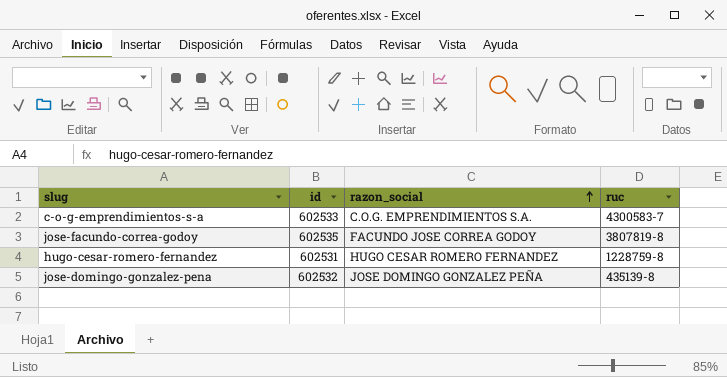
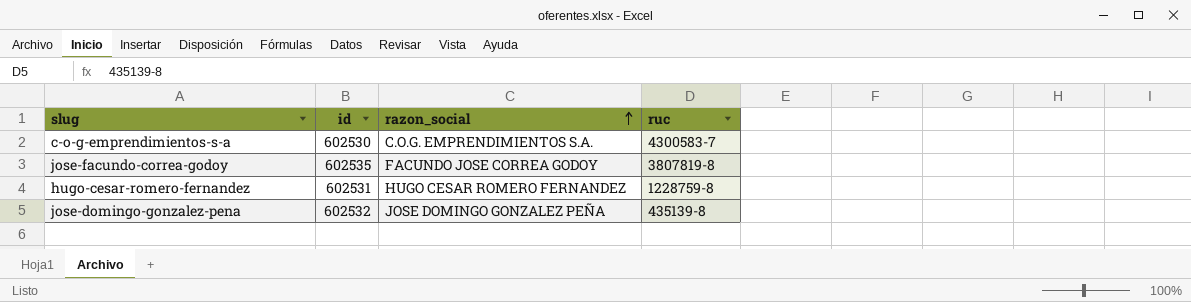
c-o-g-emprendimientos-s-a | id: 602533 -> 602530

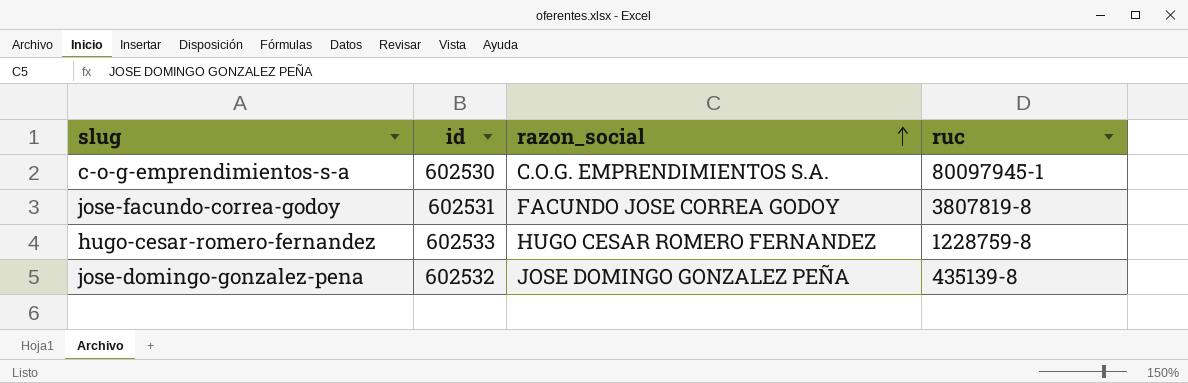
c-o-g-emprendimientos-s-a | ruc: 4300583-7 -> 80097945-1
jose-facundo-correa-godoy | id: 602535 -> 602531
hugo-cesar-romero-fernandez | id: 602531 -> 602533

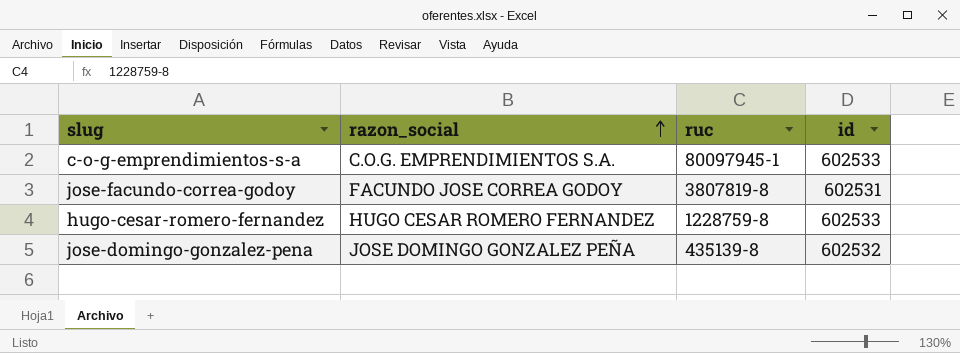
column id | position: 2 -> 4
c-o-g-emprendimientos-s-a | id: 602530 -> 602533

